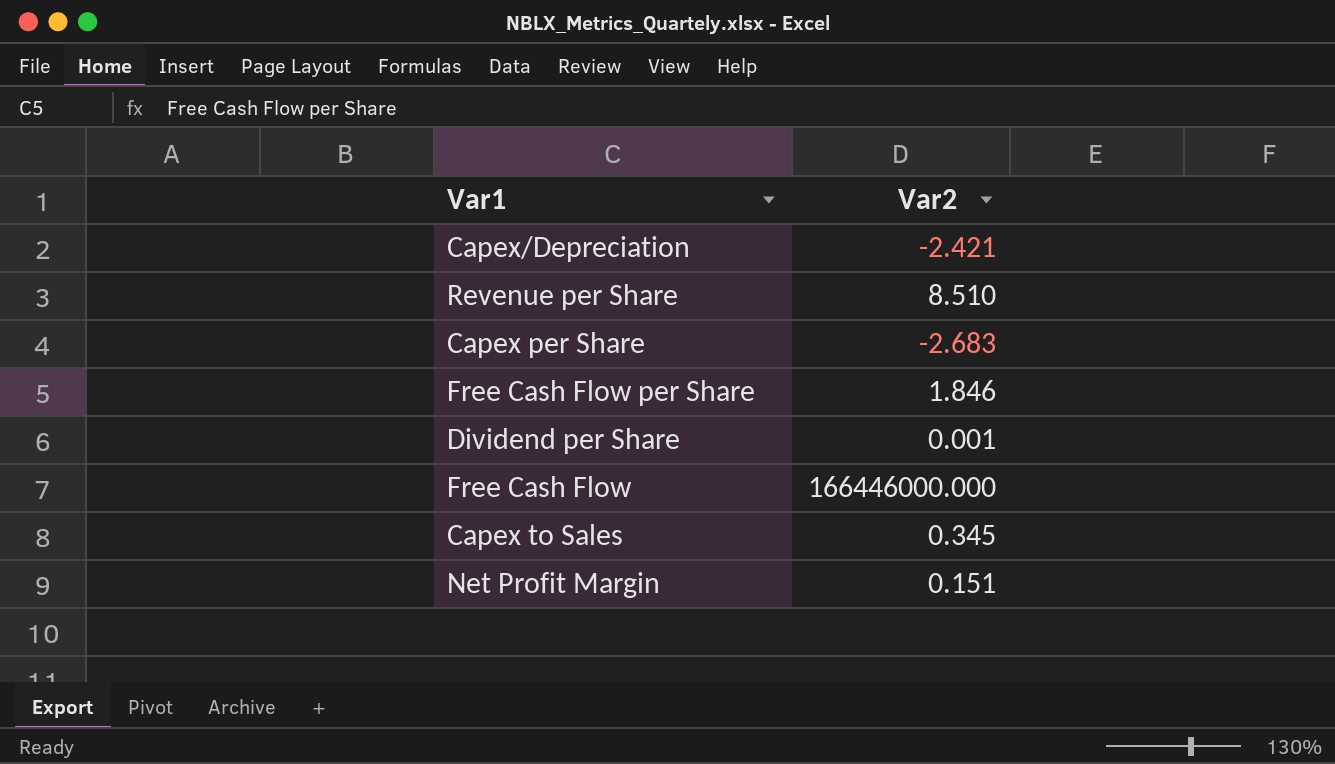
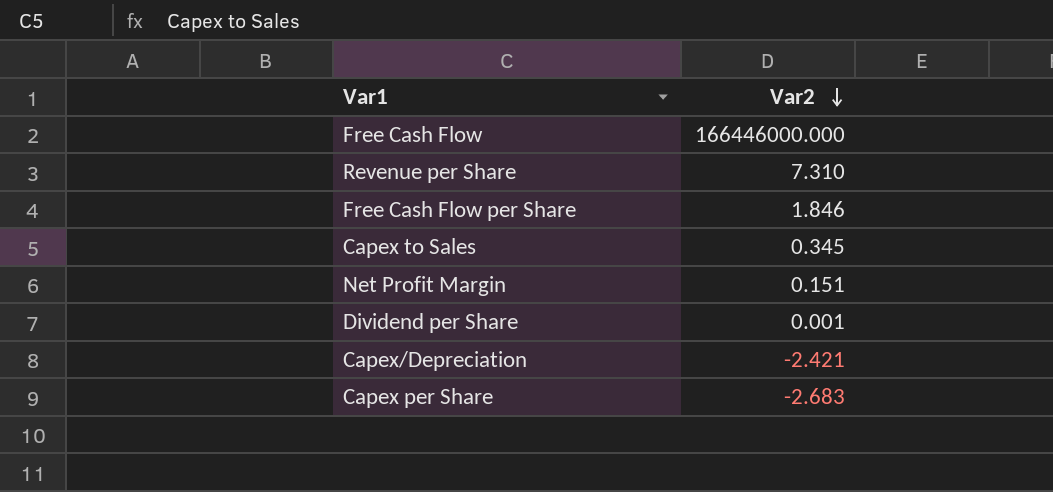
row order: none -> Var2 descending
Revenue per Share | Var2: 8.510 -> 7.310

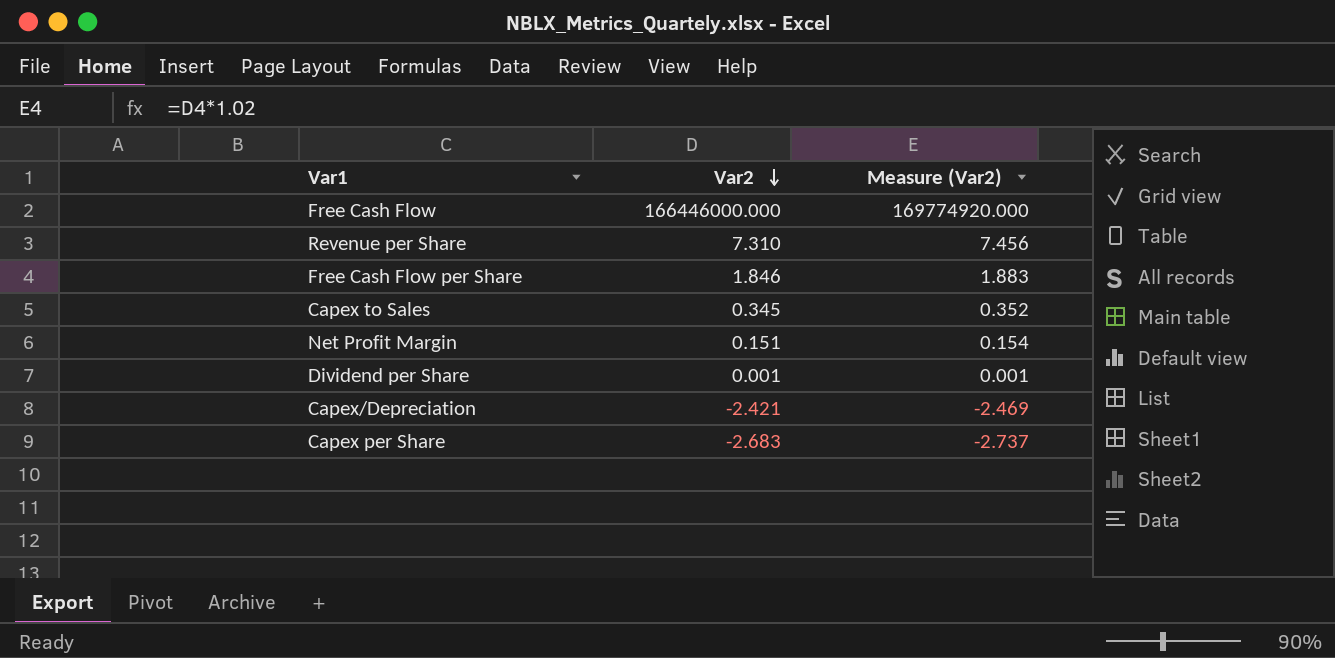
column Measure (Var2) | formula: none -> [Var2] * 1.02

